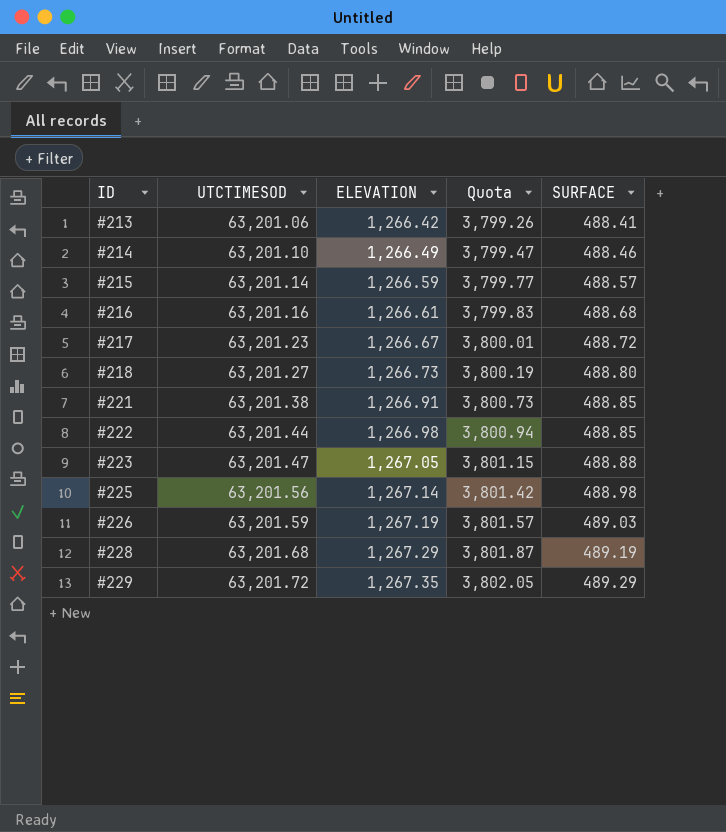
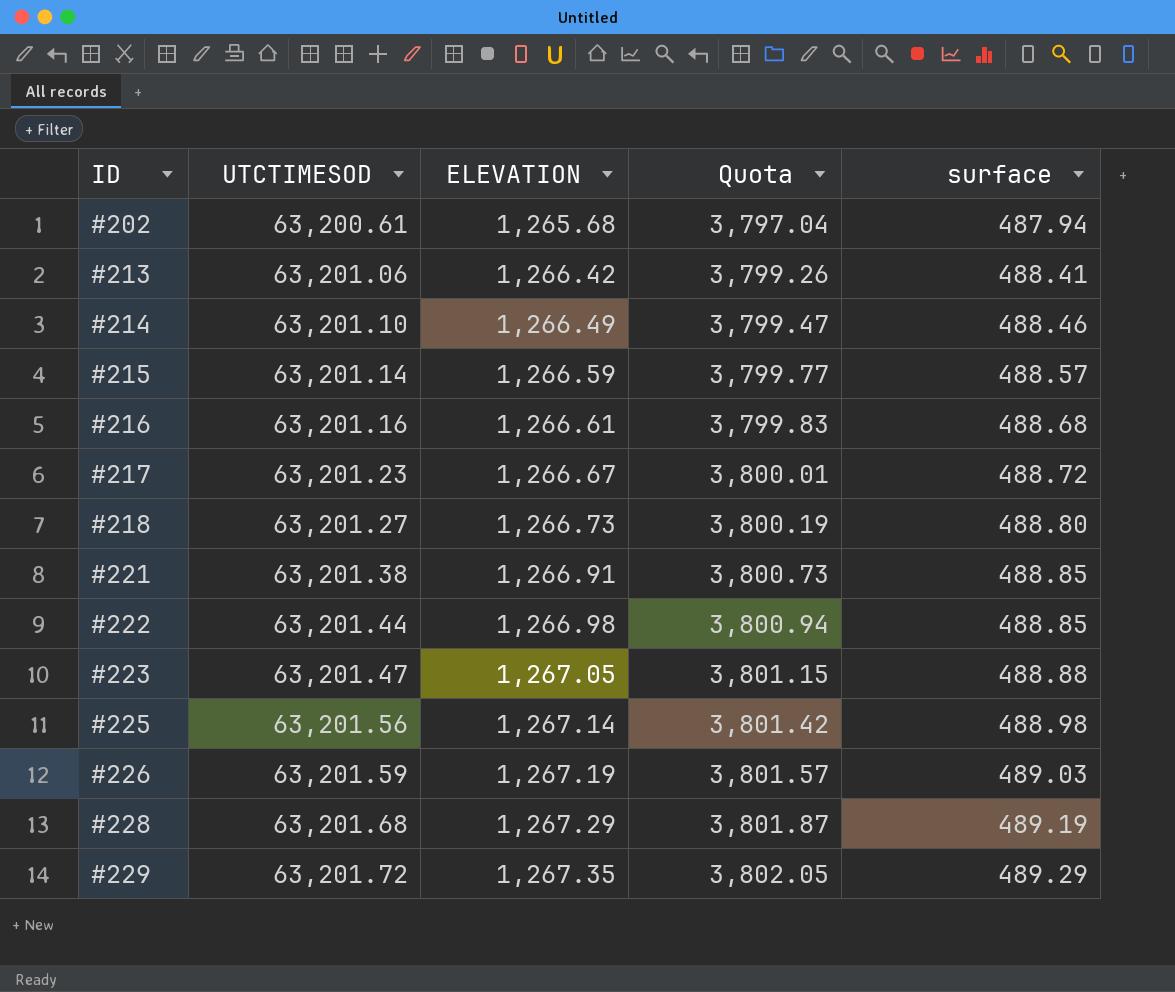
column name: SURFACE -> surface
row #202: none -> 63,200.61 | 1,265.68 | 3,797.04 | 487.94

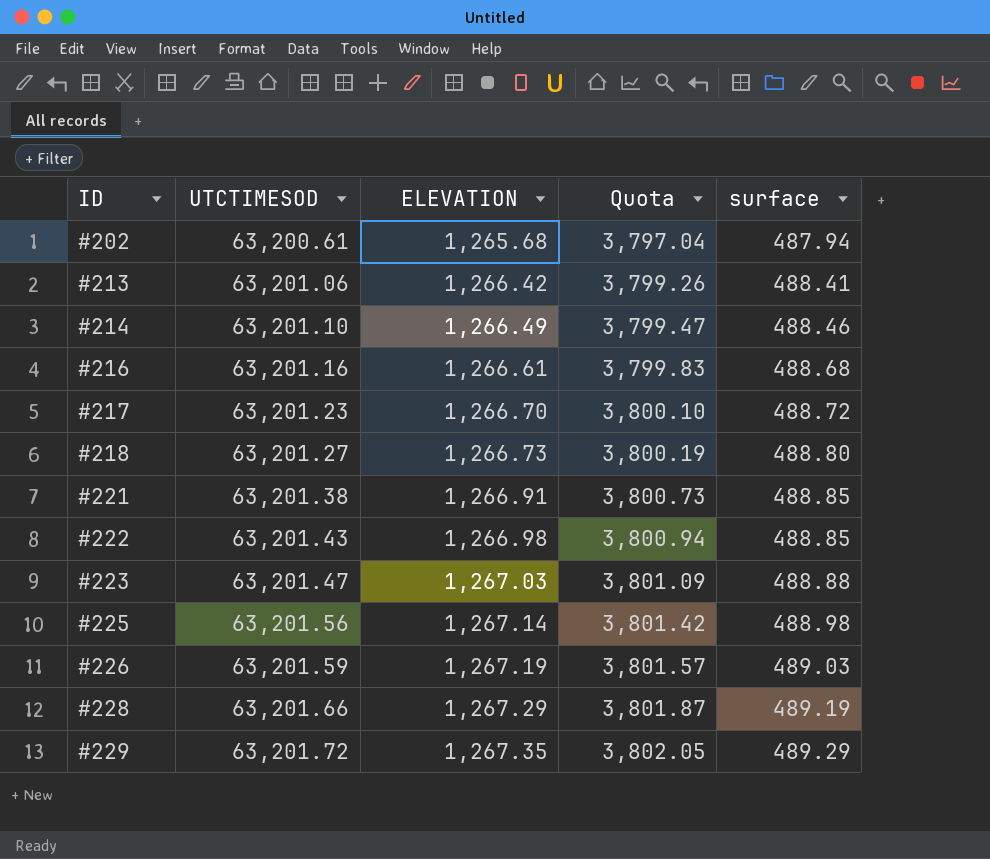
row #215: 63,201.14 | 1,266.59 | 3,799.77 | 488.57 -> none
#217 | ELEVATION: 1,266.67 -> 1,266.70
#217 | Quota: 3,800.01 -> 3,800.10
#222 | UTCTIMESOD: 63,201.44 -> 63,201.43
#223 | ELEVATION: 1,267.05 -> 1,267.03
#223 | Quota: 3,801.15 -> 3,801.09
#228 | UTCTIMESOD: 63,201.68 -> 63,201.66

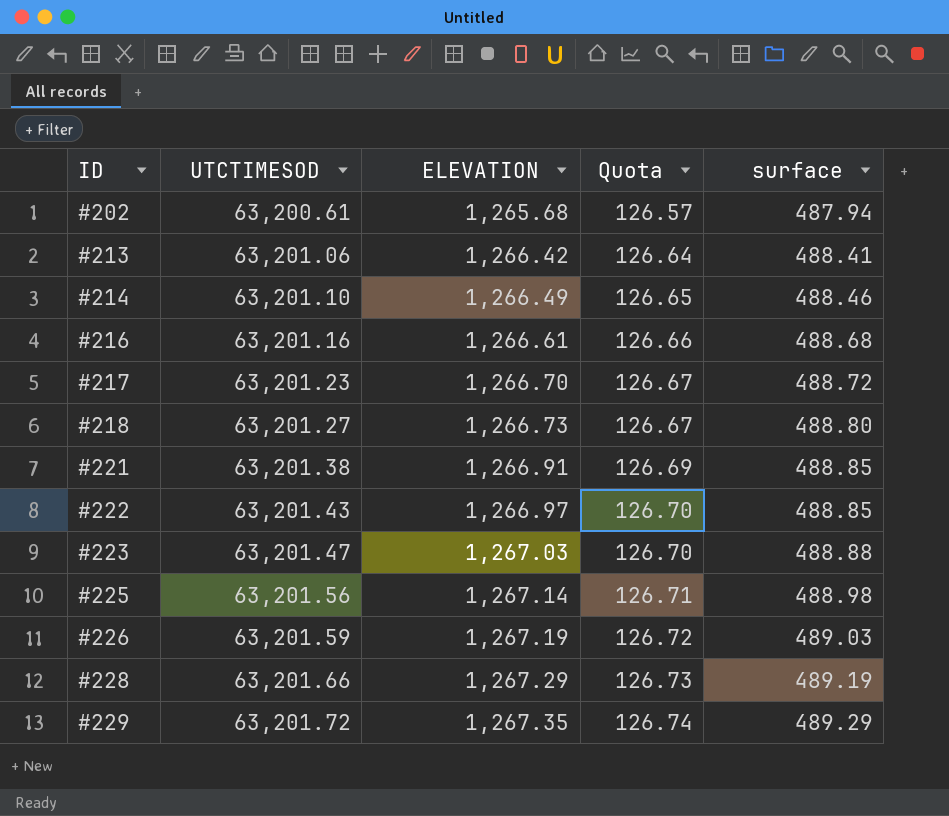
column Quota | formula: [ELEVATION] * 3 -> [ELEVATION] * 0.1
#222 | ELEVATION: 1,266.98 -> 1,266.97

